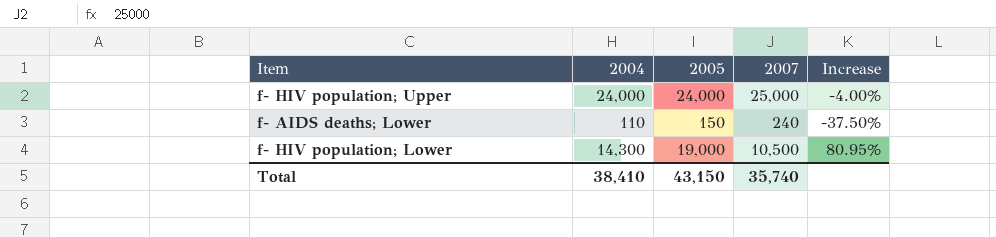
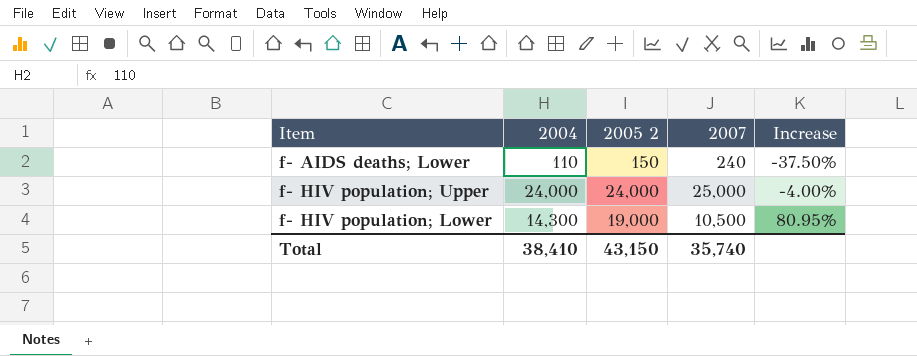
row order: none -> Increase ascending
column name: 2005 -> 2005 2

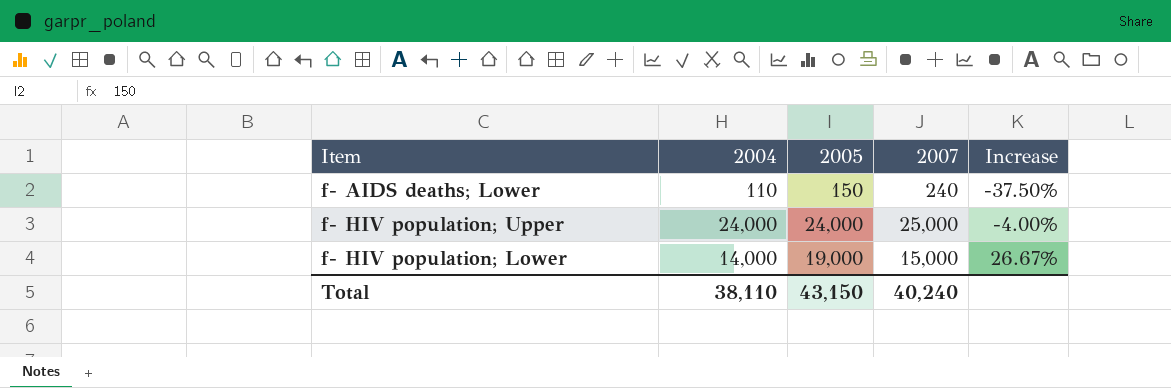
column name: 2005 2 -> 2005
f- HIV population; Lower | 2004: 14,300 -> 14,000
f- HIV population; Lower | 2007: 10,500 -> 15,000
f- HIV population; Lower | Increase: 80.95% -> 26.67%
Total | 2004: 38,410 -> 38,110
Total | 2007: 35,740 -> 40,240

